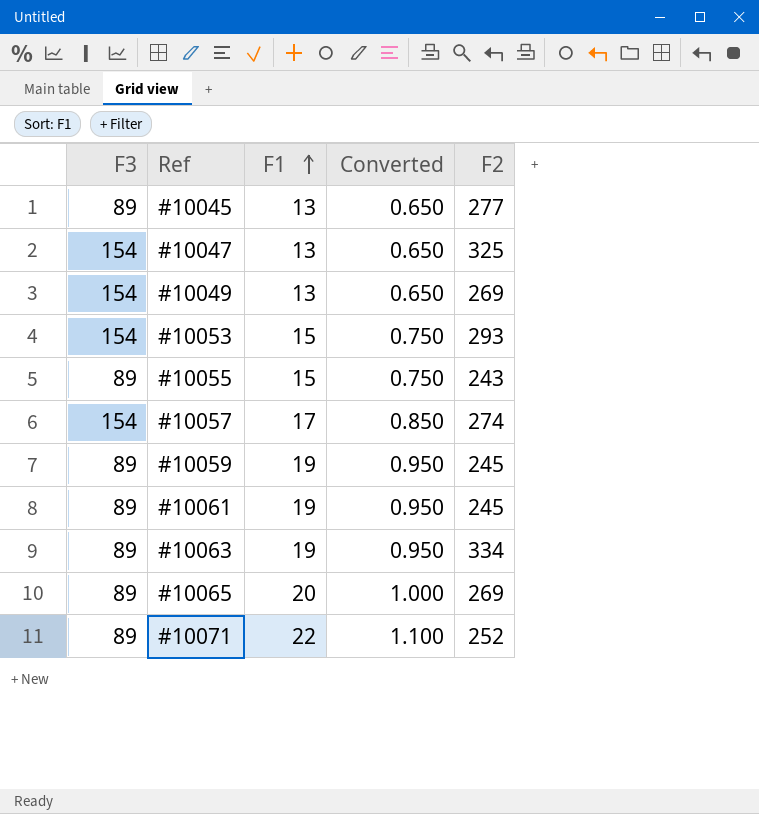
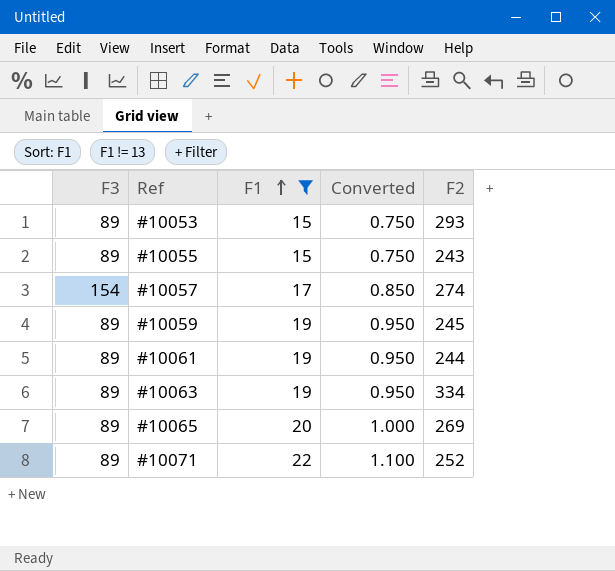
filter: none -> F1 != 13
#10053 | F3: 154 -> 89
#10061 | F2: 245 -> 244

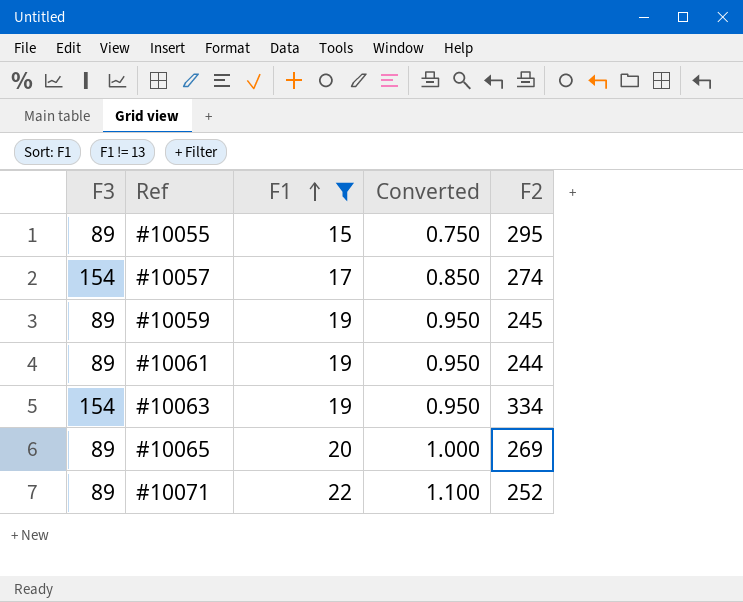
row #10053: 89 | 15 | 0.750 | 293 -> none
#10055 | F2: 243 -> 295
#10063 | F3: 89 -> 154

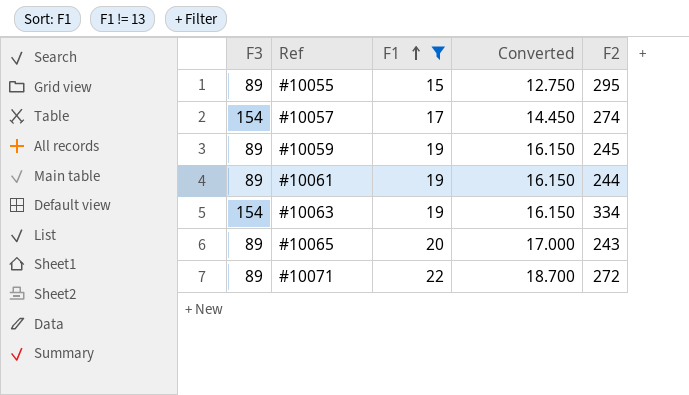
column Converted | formula: [F1] * 0.05 -> [F1] * 0.85
#10065 | F2: 269 -> 243
#10071 | F2: 252 -> 272

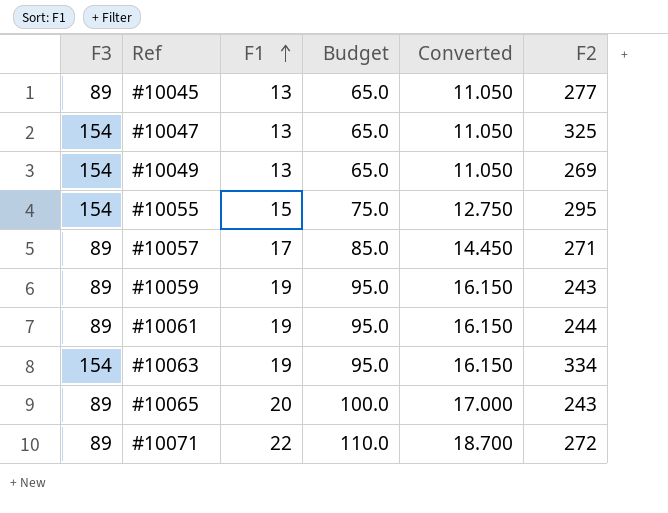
filter: F1 != 13 -> none
column Budget | formula: none -> [F1] * 5
#10055 | F3: 89 -> 154
#10057 | F3: 154 -> 89
#10057 | F2: 274 -> 271
#10059 | F2: 245 -> 243

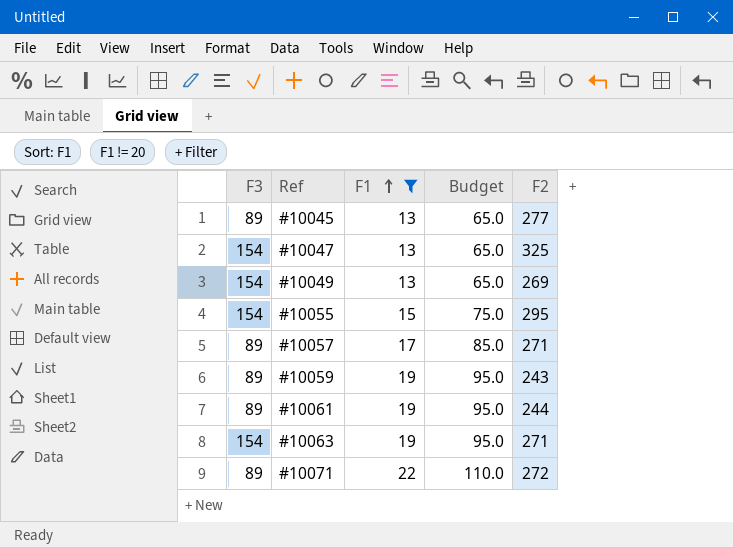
filter: none -> F1 != 20
column Converted | formula: [F1] * 0.85 -> none
#10063 | F2: 334 -> 271

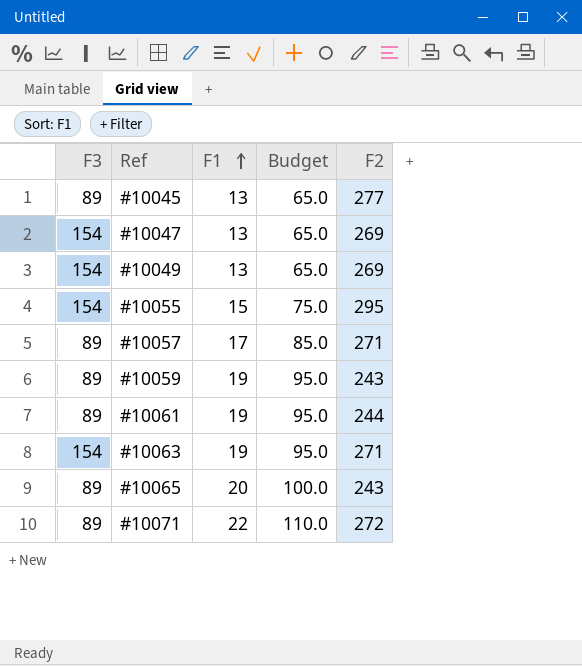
filter: F1 != 20 -> none
#10047 | F2: 325 -> 269

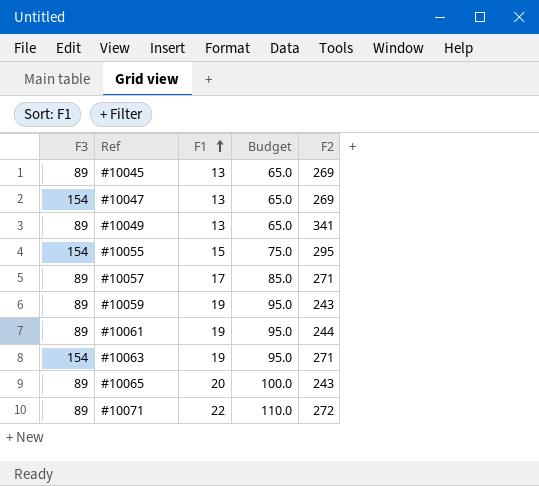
#10045 | F2: 277 -> 269
#10049 | F3: 154 -> 89
#10049 | F2: 269 -> 341

